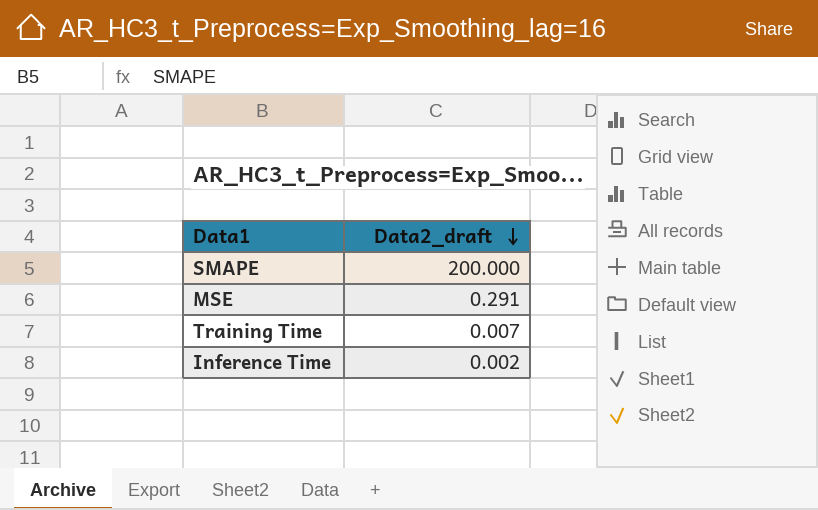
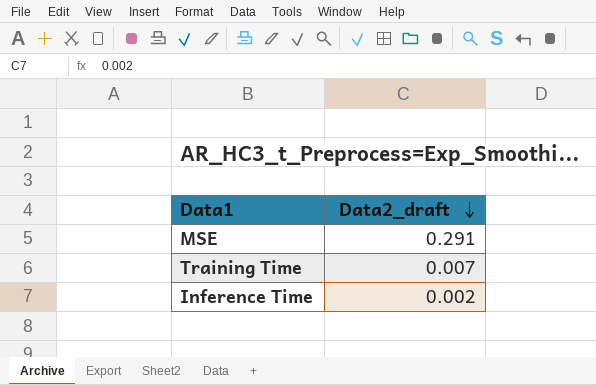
row SMAPE: 200.000 -> none

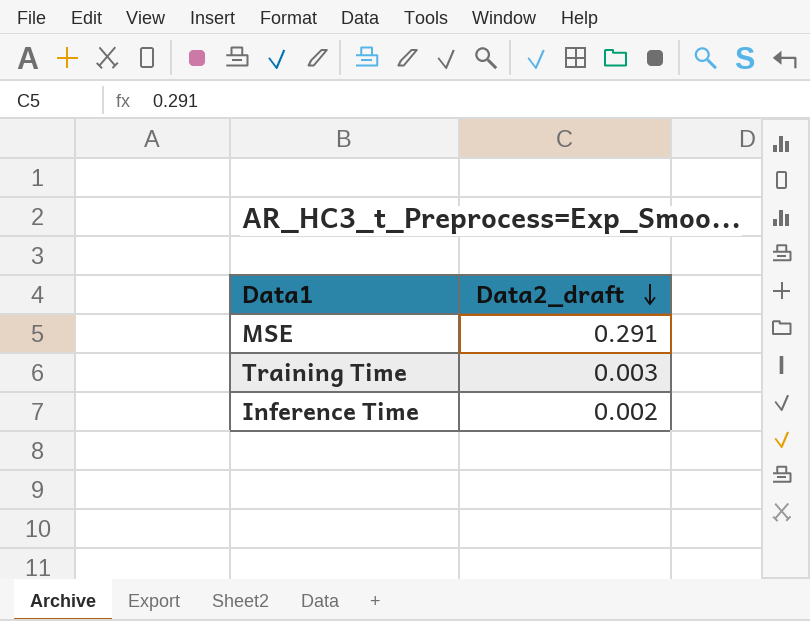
Training Time | Data2_draft: 0.007 -> 0.003

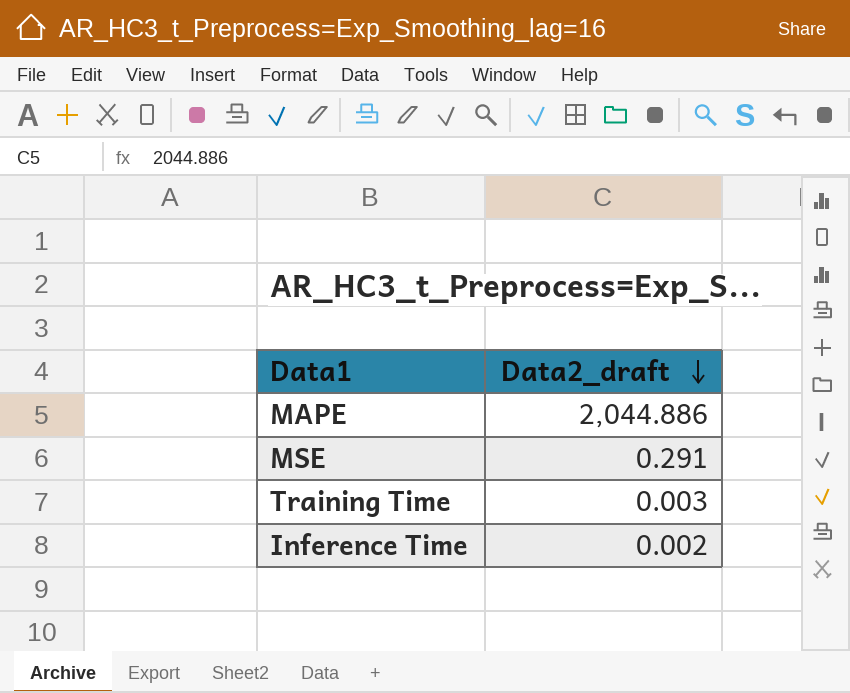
row MAPE: none -> 2,044.886

